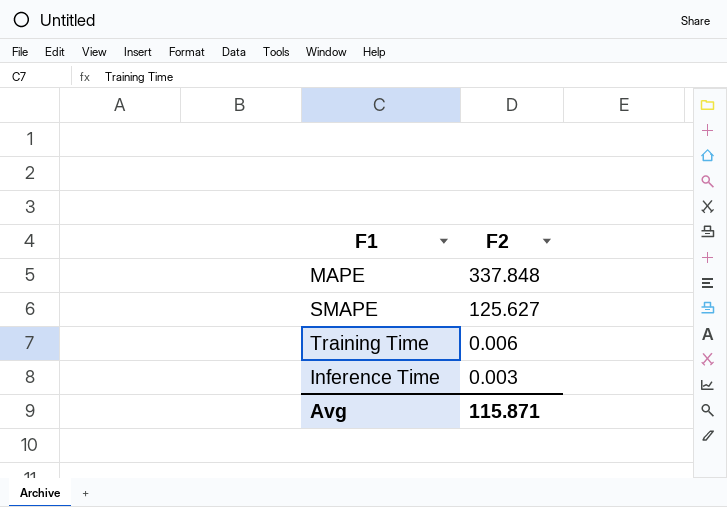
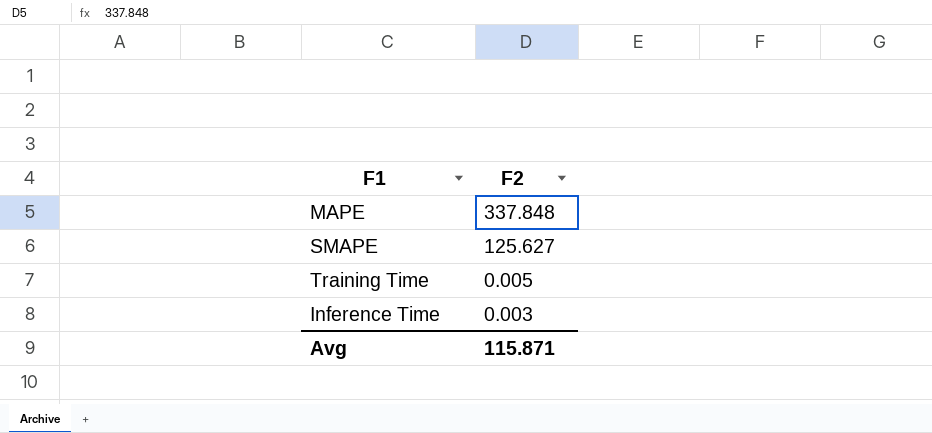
Training Time | F2: 0.006 -> 0.005

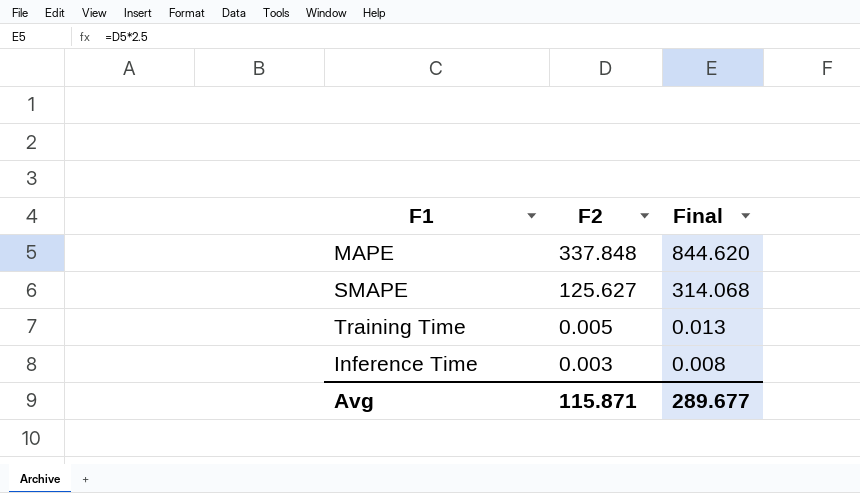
column Final | formula: none -> [F2] * 2.5

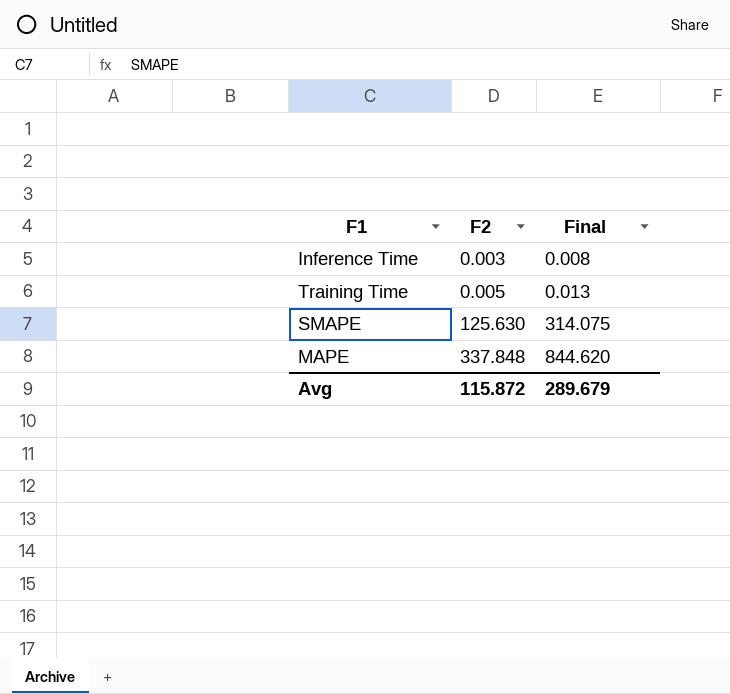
row order: F2 descending -> F2 ascending
SMAPE | F2: 125.627 -> 125.630
SMAPE | Final: 314.068 -> 314.075
Avg | F2: 115.871 -> 115.872
Avg | Final: 289.677 -> 289.679

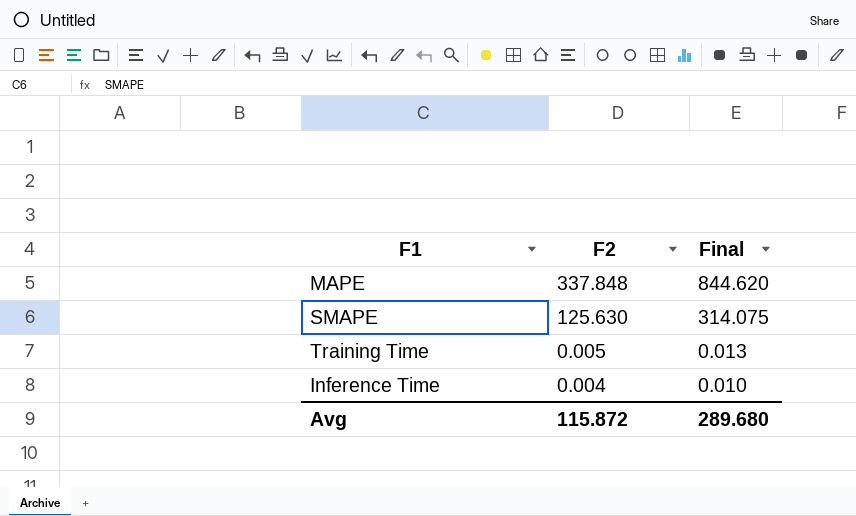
row order: F2 ascending -> F2 descending
Inference Time | F2: 0.003 -> 0.004
Inference Time | Final: 0.008 -> 0.010
Avg | Final: 289.679 -> 289.680

